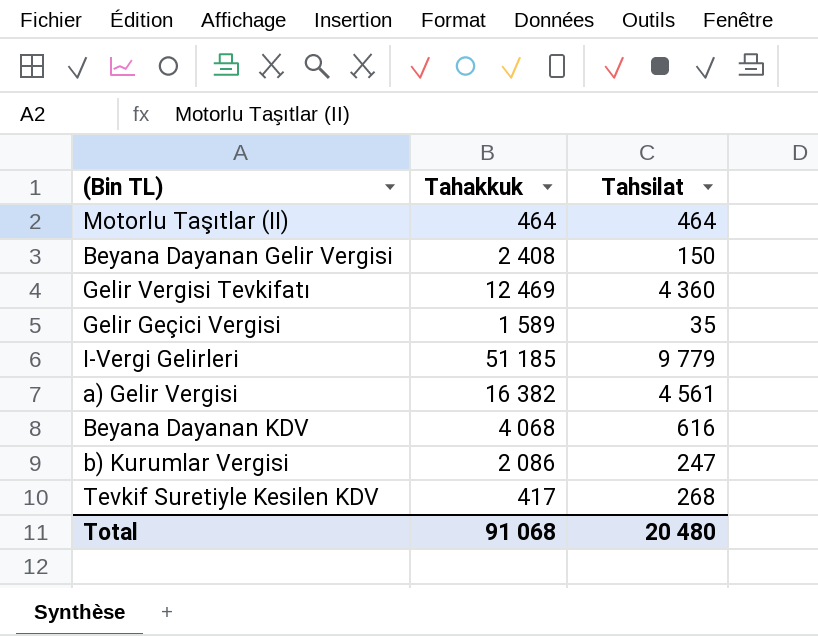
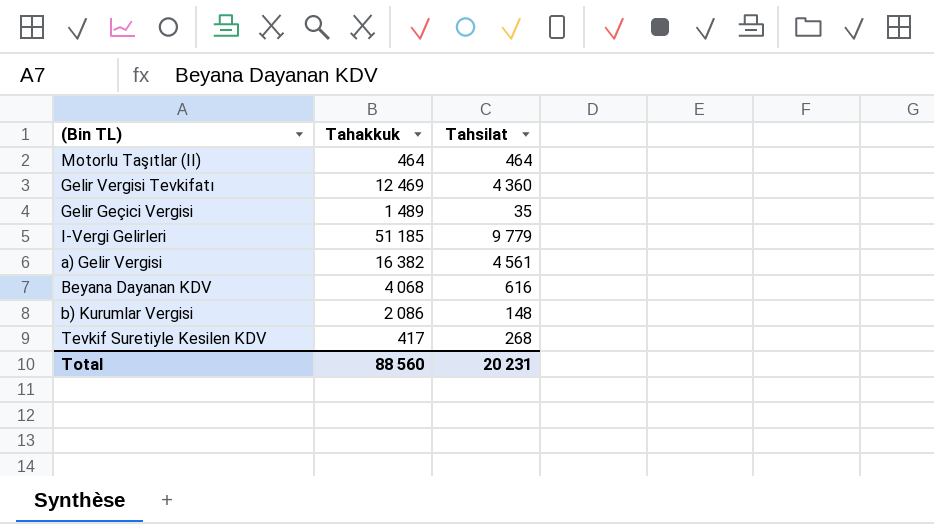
row Beyana Dayanan Gelir Vergisi: 2 408 | 150 -> none
Gelir Geçici Vergisi | Tahakkuk: 1 589 -> 1 489
b) Kurumlar Vergisi | Tahsilat: 247 -> 148
Total | Tahakkuk: 91 068 -> 88 560
Total | Tahsilat: 20 480 -> 20 231

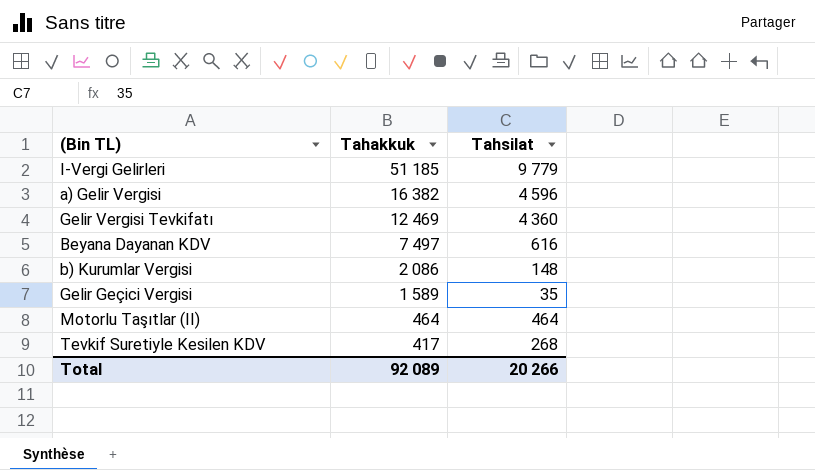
row order: none -> Tahakkuk descending
a) Gelir Vergisi | Tahsilat: 4 561 -> 4 596
Beyana Dayanan KDV | Tahakkuk: 4 068 -> 7 497
Gelir Geçici Vergisi | Tahakkuk: 1 489 -> 1 589
Total | Tahakkuk: 88 560 -> 92 089
Total | Tahsilat: 20 231 -> 20 266

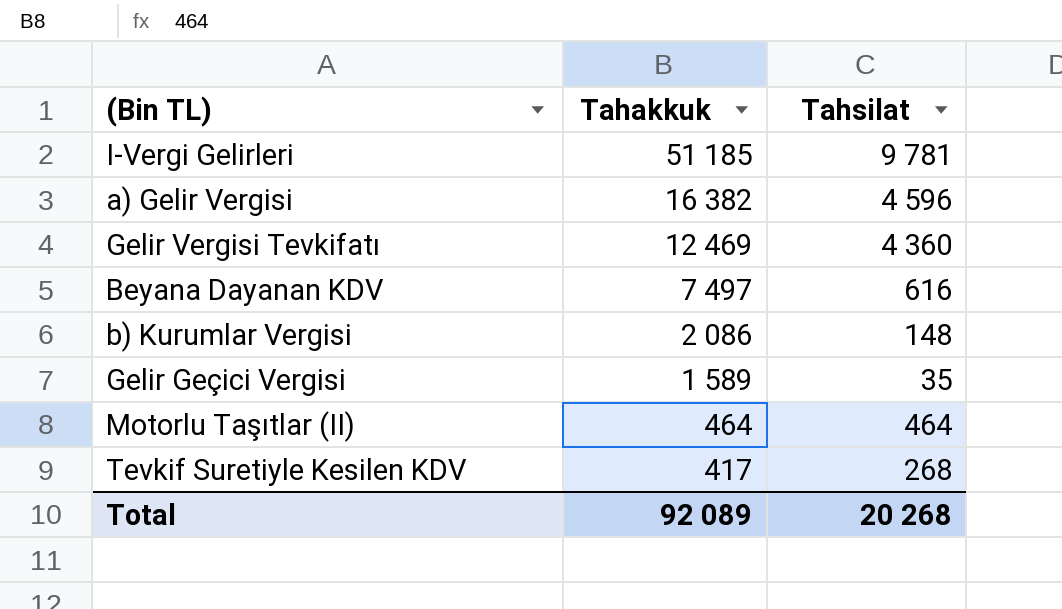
I-Vergi Gelirleri | Tahsilat: 9 779 -> 9 781
Total | Tahsilat: 20 266 -> 20 268

